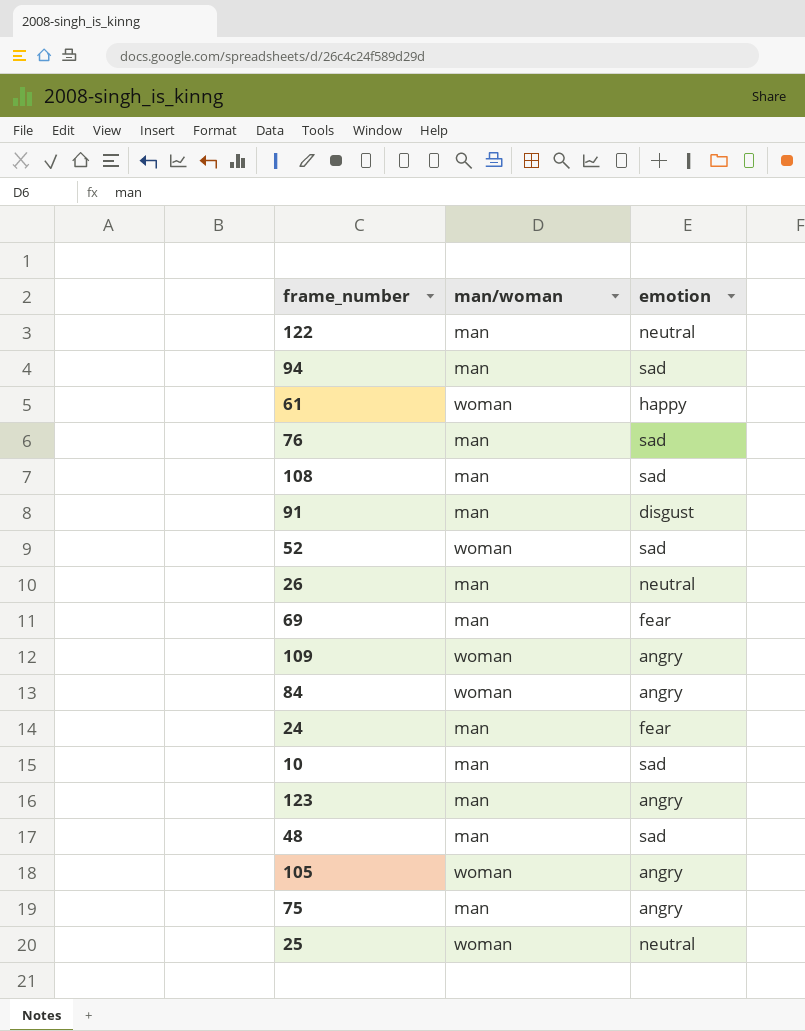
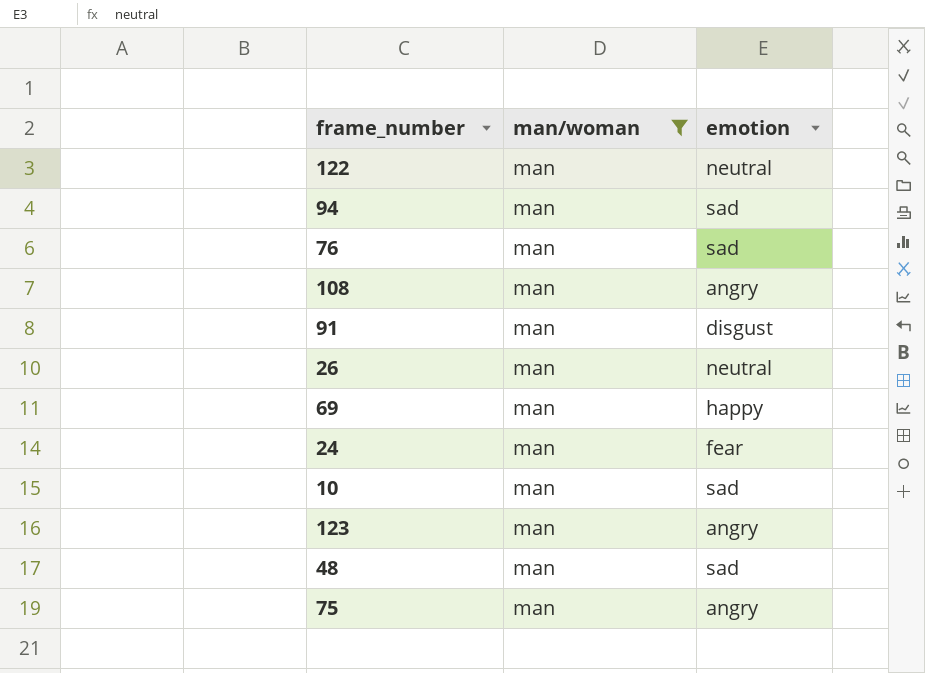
filter: none -> man/woman = man
108 | emotion: sad -> angry
69 | emotion: fear -> happy

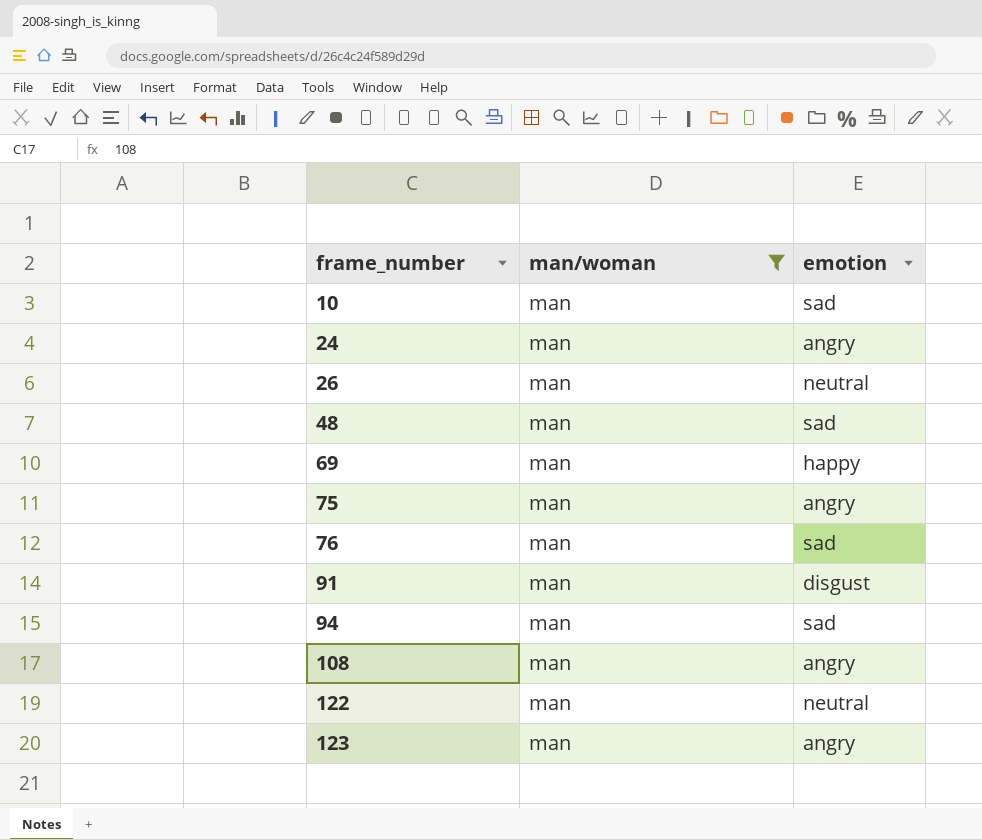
row order: none -> frame_number ascending
24 | emotion: fear -> angry

